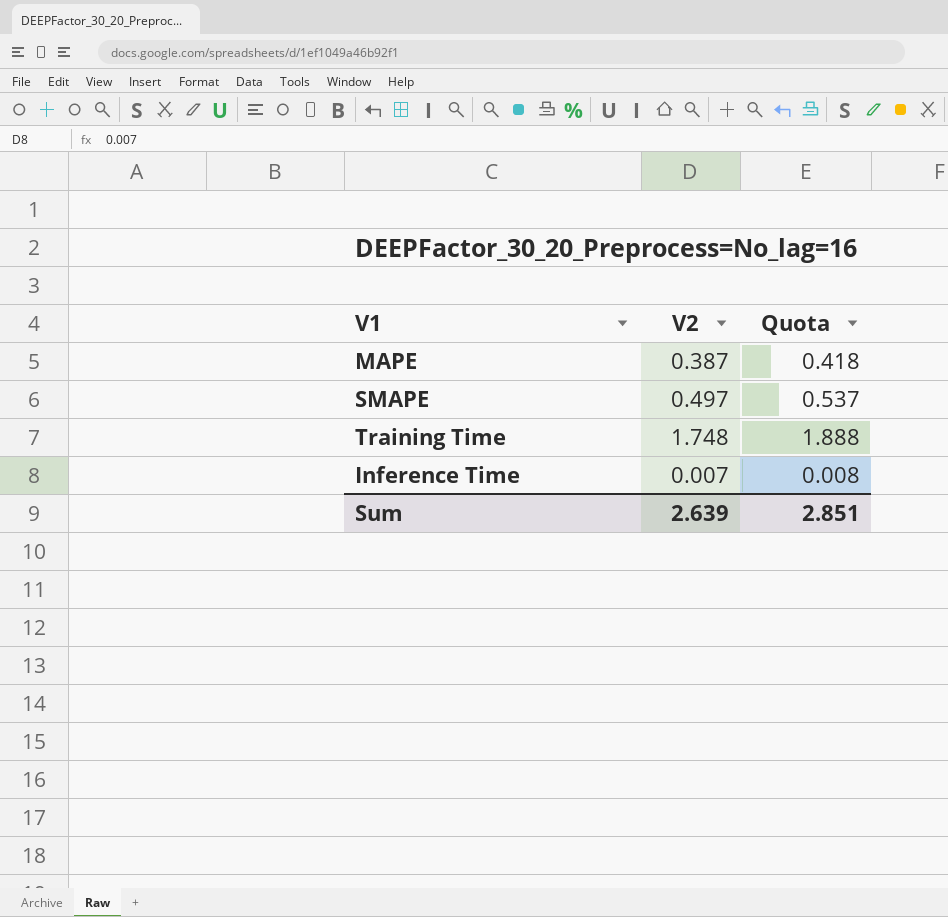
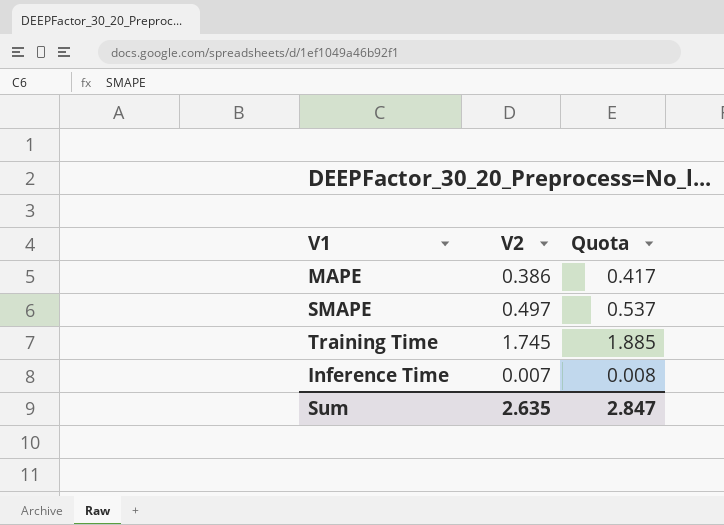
MAPE | V2: 0.387 -> 0.386
MAPE | Quota: 0.418 -> 0.417
Training Time | V2: 1.748 -> 1.745
Training Time | Quota: 1.888 -> 1.885
Sum | V2: 2.639 -> 2.635
Sum | Quota: 2.851 -> 2.847

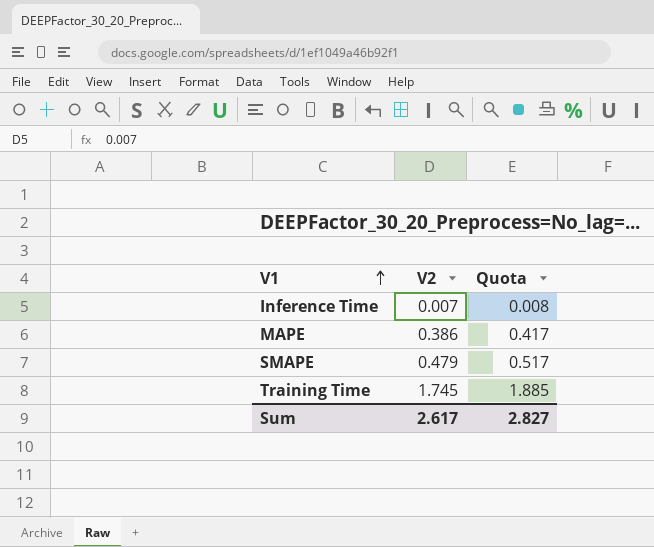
row order: none -> V1 ascending
SMAPE | V2: 0.497 -> 0.479
SMAPE | Quota: 0.537 -> 0.517
Sum | V2: 2.635 -> 2.617
Sum | Quota: 2.847 -> 2.827

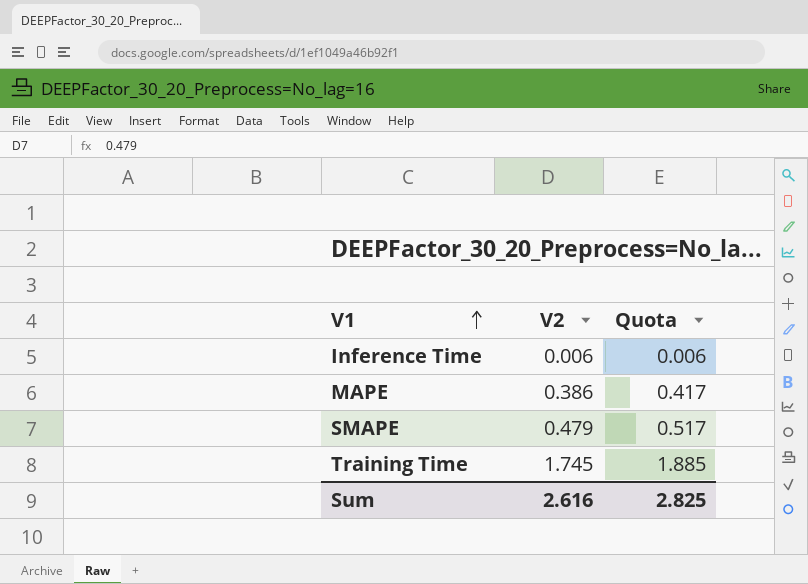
Inference Time | V2: 0.007 -> 0.006
Inference Time | Quota: 0.008 -> 0.006
Sum | V2: 2.617 -> 2.616
Sum | Quota: 2.827 -> 2.825

